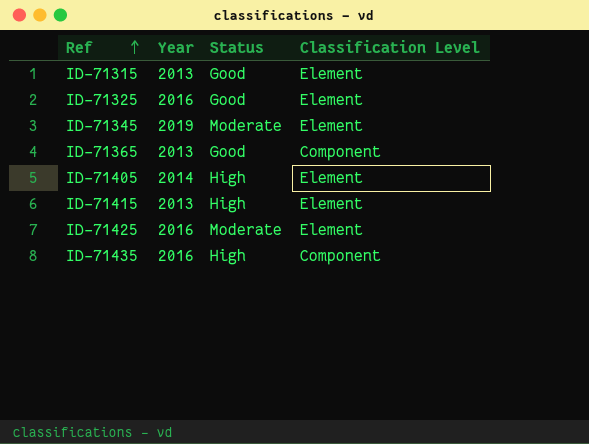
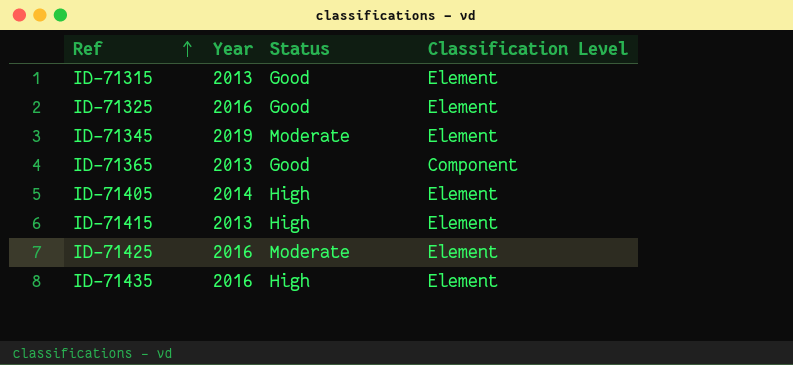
ID-71435 | Classification Level: Component -> Element

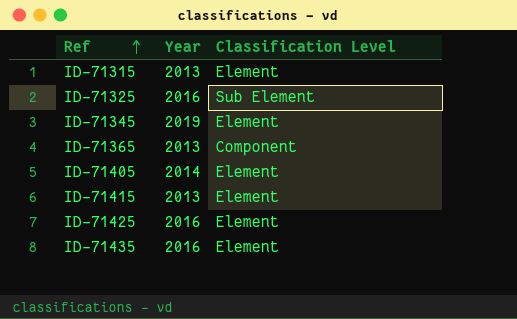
column Status | position: 3 -> none
ID-71325 | Classification Level: Element -> Sub Element

